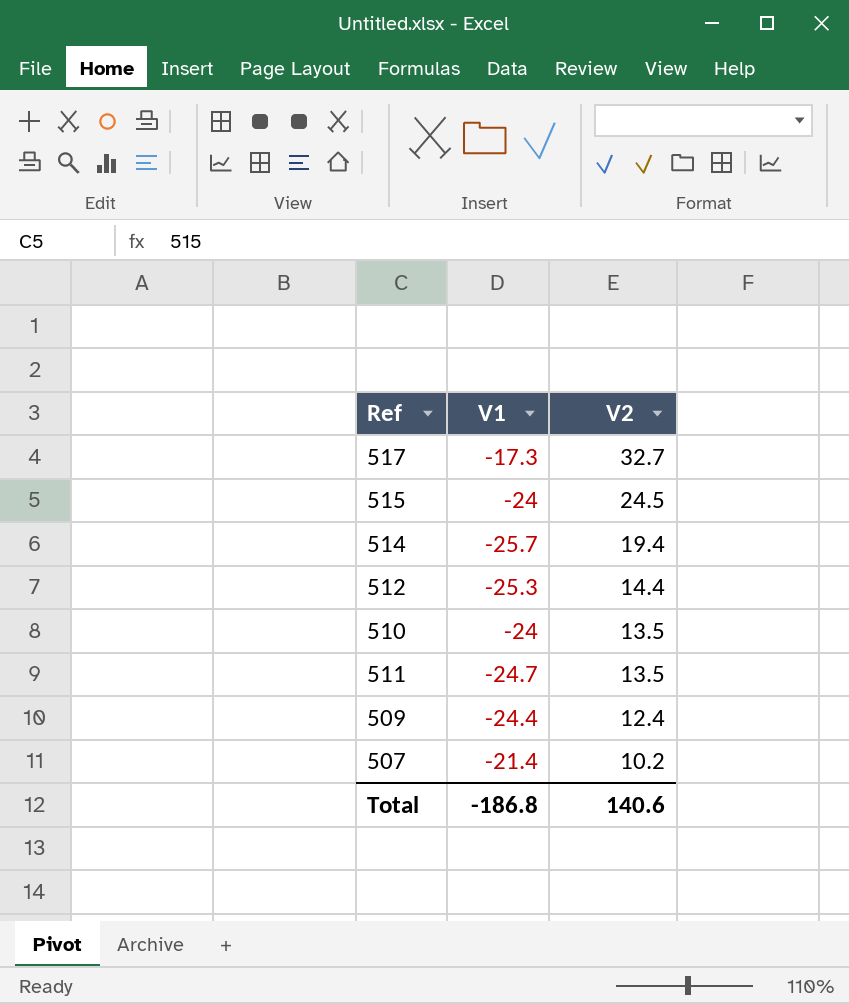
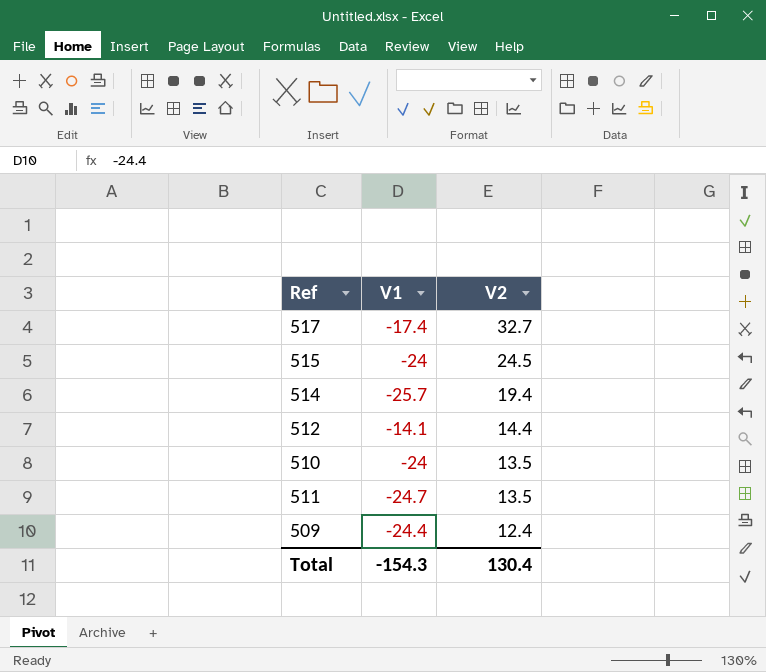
row 507: -21.4 | 10.2 -> none
517 | V1: -17.3 -> -17.4
512 | V1: -25.3 -> -14.1
Total | V1: -186.8 -> -154.3
Total | V2: 140.6 -> 130.4

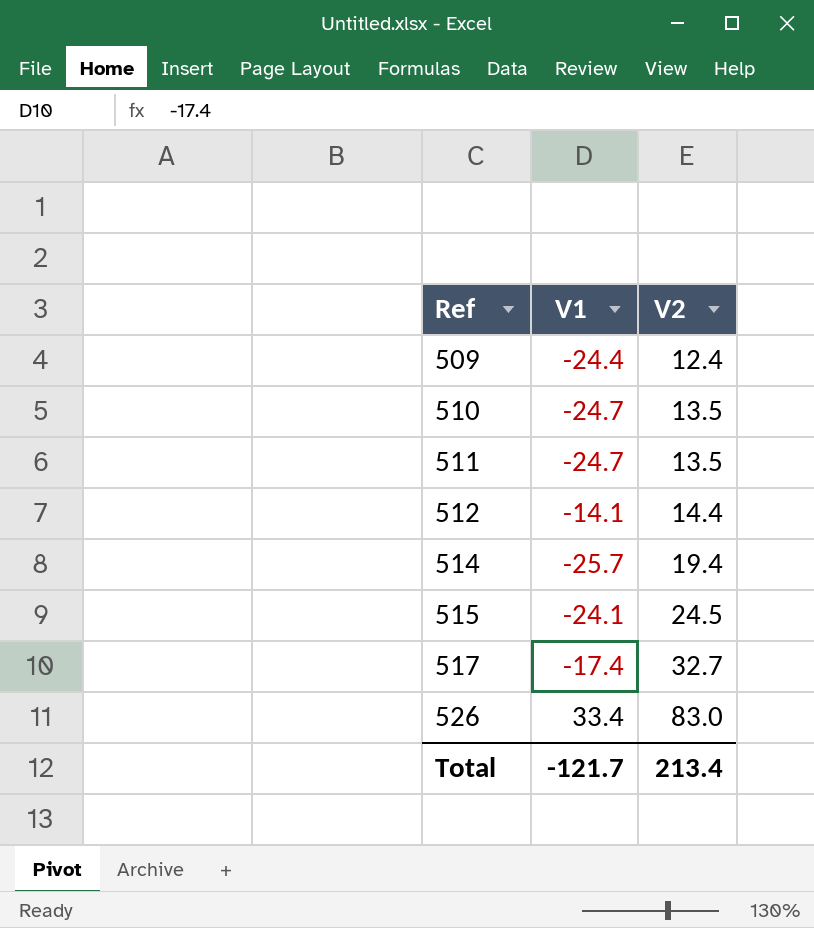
row order: V2 descending -> Ref ascending
510 | V1: -24 -> -24.7
515 | V1: -24 -> -24.1
row 526: none -> 33.4 | 83.0
Total | V1: -154.3 -> -121.7
Total | V2: 130.4 -> 213.4

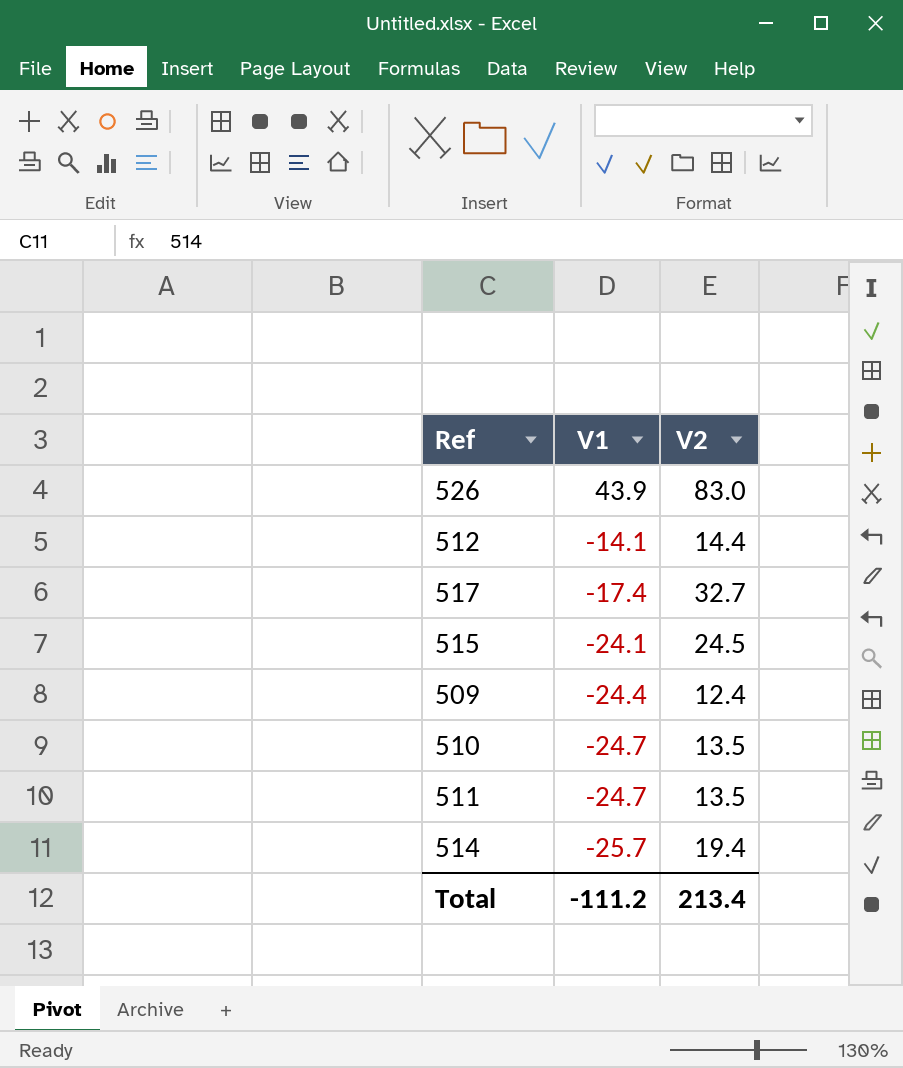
row order: Ref ascending -> V1 descending
526 | V1: 33.4 -> 43.9
Total | V1: -121.7 -> -111.2

